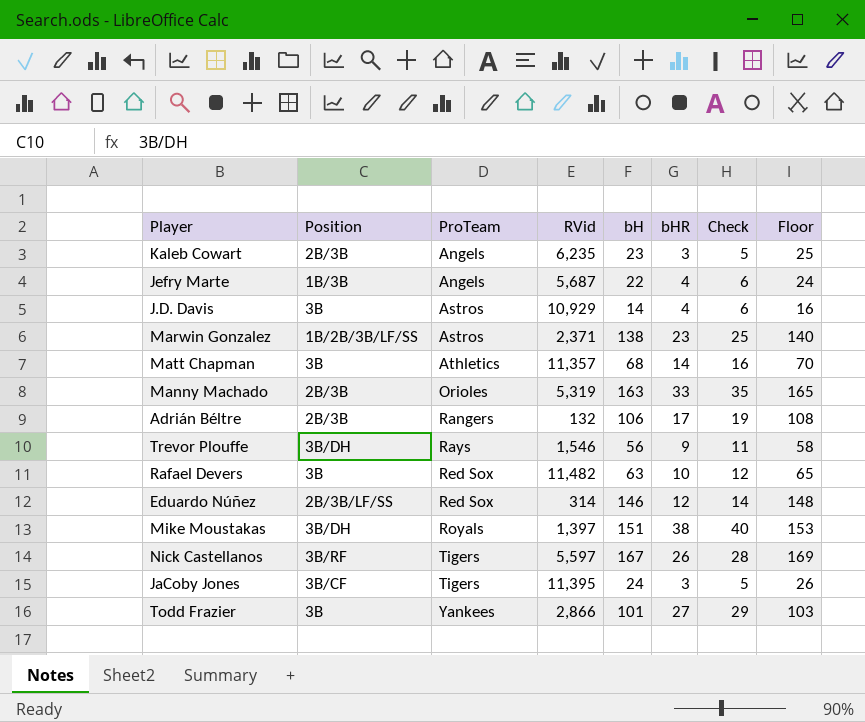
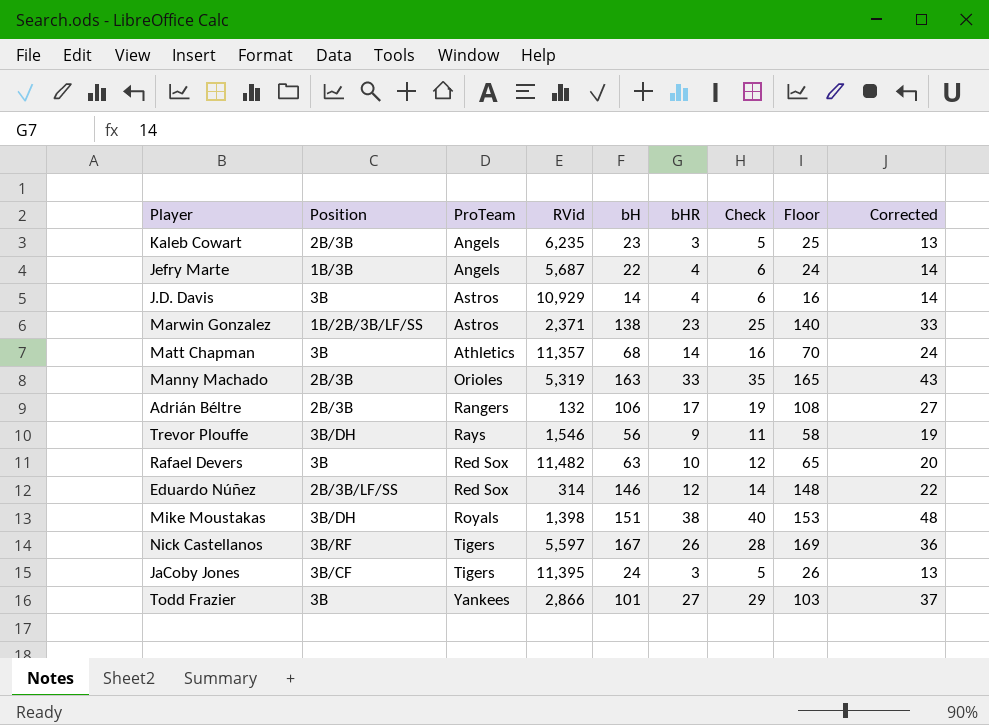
column Corrected | formula: none -> [bHR] + 10
Mike Moustakas | RVid: 1,397 -> 1,398

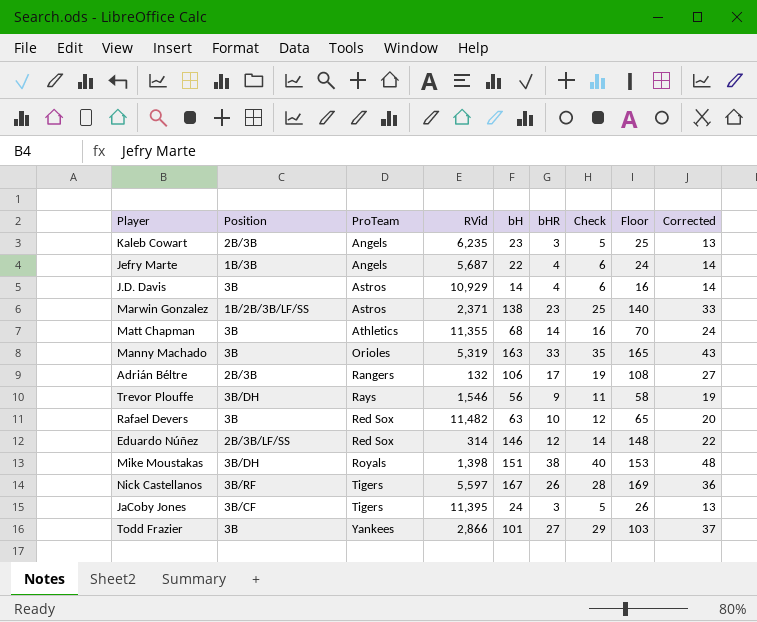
Matt Chapman | RVid: 11,357 -> 11,355
Manny Machado | Position: 2B/3B -> 3B

